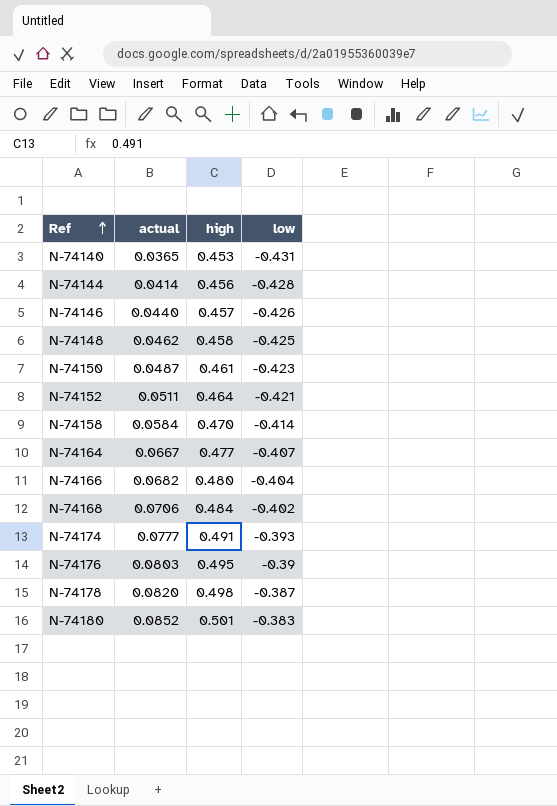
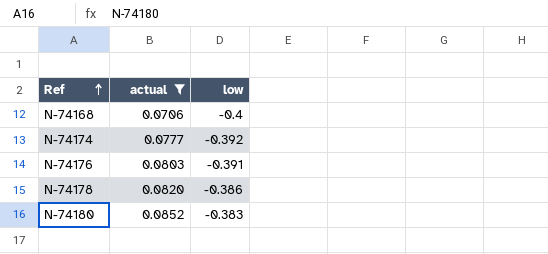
filter: none -> actual >= 0.0706
column high | position: 3 -> none
N-74168 | low: -0.402 -> -0.4
N-74174 | low: -0.393 -> -0.392
N-74176 | low: -0.39 -> -0.391
N-74178 | low: -0.387 -> -0.386

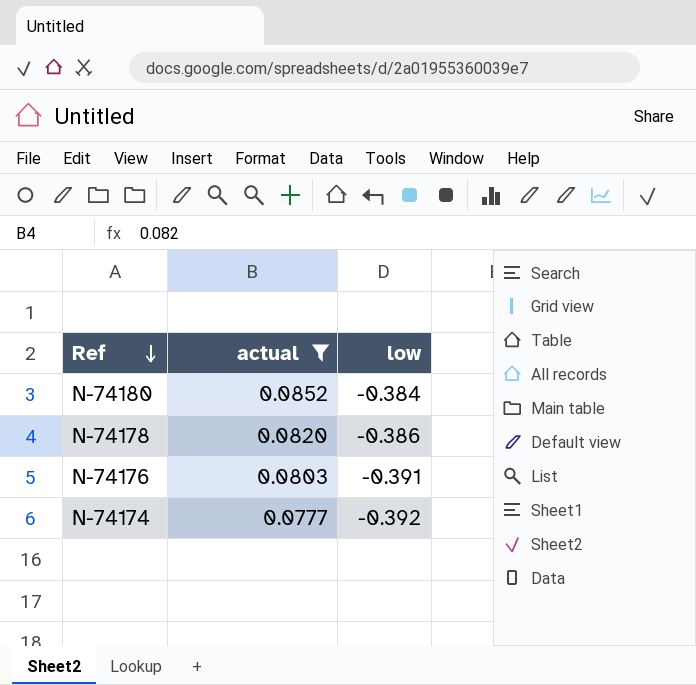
row order: Ref ascending -> Ref descending
row N-74168: 0.0706 | -0.4 -> none
N-74180 | low: -0.383 -> -0.384

